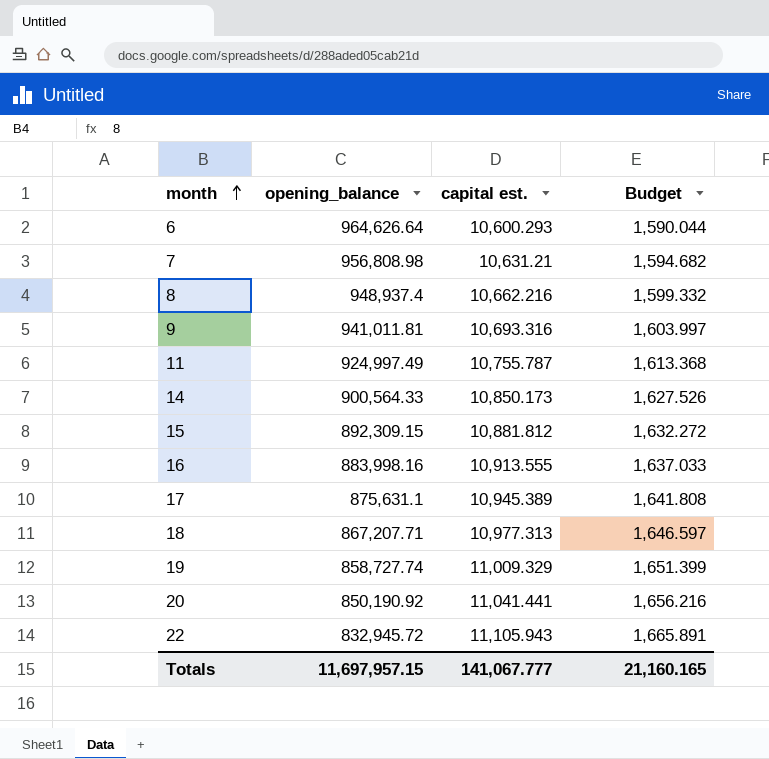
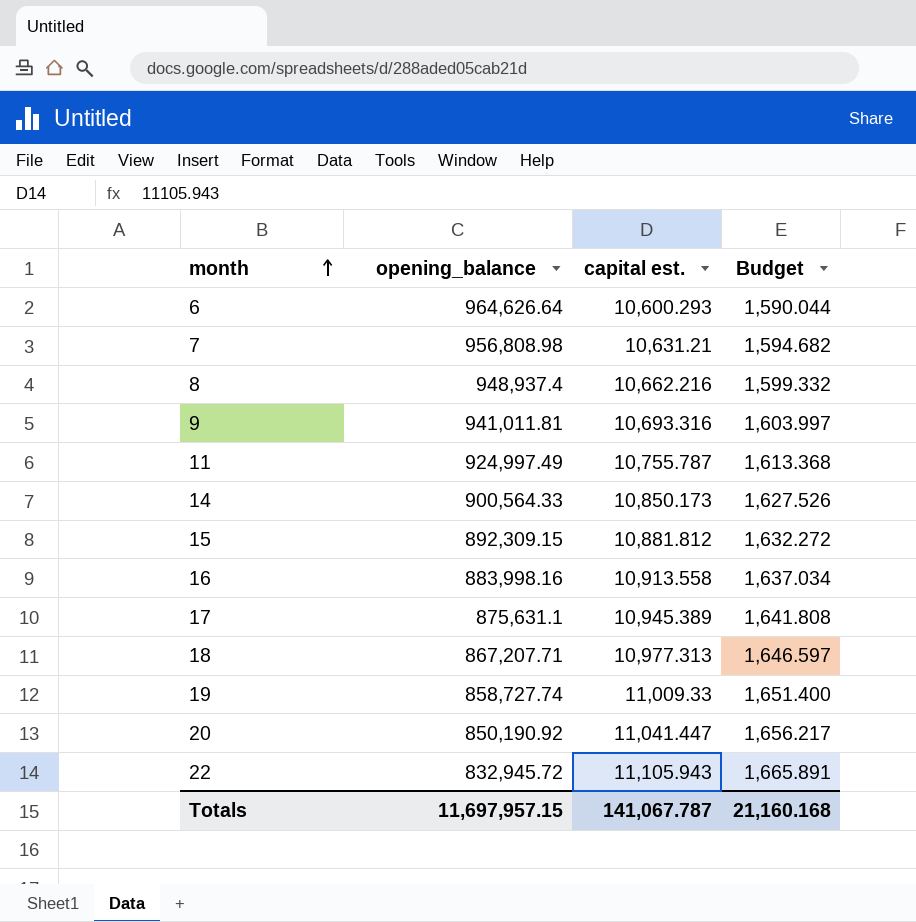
16 | capital est.: 10,913.555 -> 10,913.558
16 | Budget: 1,637.033 -> 1,637.034
19 | capital est.: 11,009.329 -> 11,009.33
19 | Budget: 1,651.399 -> 1,651.400
20 | capital est.: 11,041.441 -> 11,041.447
20 | Budget: 1,656.216 -> 1,656.217
Totals | capital est.: 141,067.777 -> 141,067.787
Totals | Budget: 21,160.165 -> 21,160.168

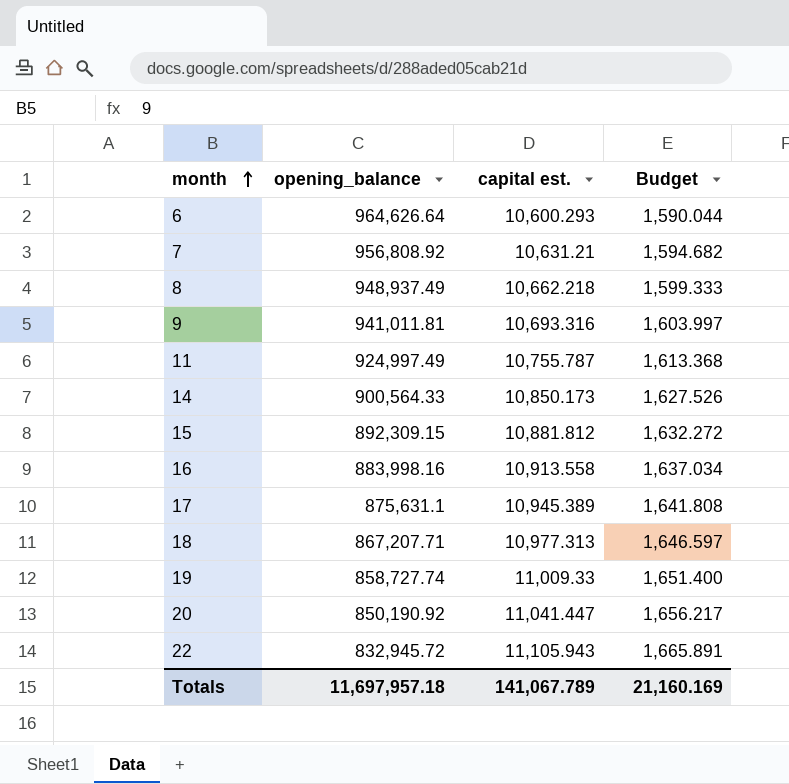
7 | opening_balance: 956,808.98 -> 956,808.92
8 | opening_balance: 948,937.4 -> 948,937.49
8 | capital est.: 10,662.216 -> 10,662.218
8 | Budget: 1,599.332 -> 1,599.333
Totals | opening_balance: 11,697,957.15 -> 11,697,957.18
Totals | capital est.: 141,067.787 -> 141,067.789
Totals | Budget: 21,160.168 -> 21,160.169

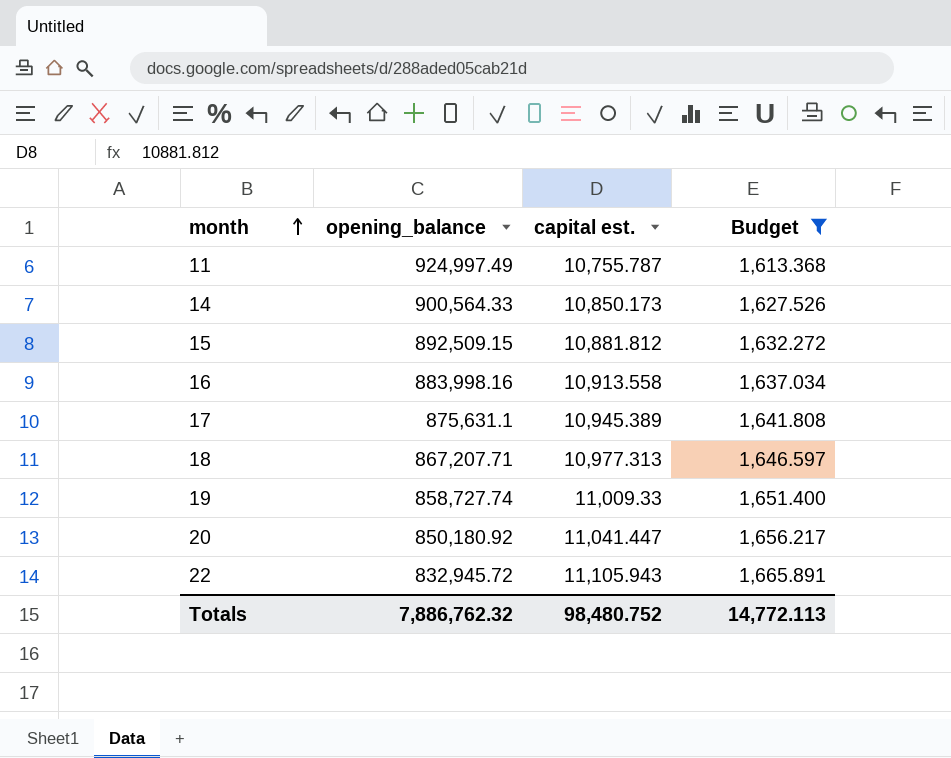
filter: none -> Budget >= 1,613.368
15 | opening_balance: 892,309.15 -> 892,509.15
20 | opening_balance: 850,190.92 -> 850,180.92
Totals | opening_balance: 11,697,957.18 -> 7,886,762.32
Totals | capital est.: 141,067.789 -> 98,480.752
Totals | Budget: 21,160.169 -> 14,772.113

